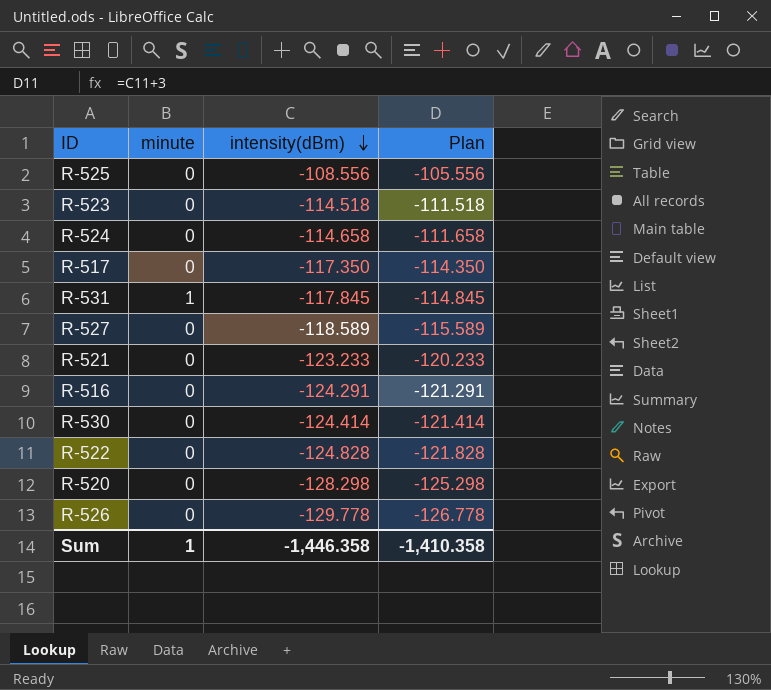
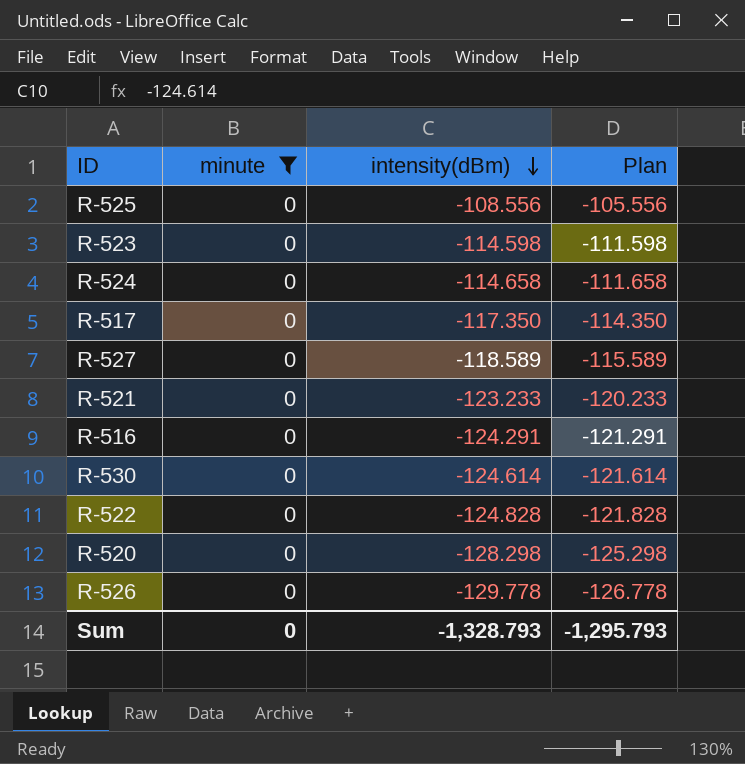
filter: none -> minute = 0
R-523 | intensity(dBm): -114.518 -> -114.598
R-523 | Plan: -111.518 -> -111.598
R-530 | intensity(dBm): -124.414 -> -124.614
R-530 | Plan: -121.414 -> -121.614
Sum | minute: 1 -> 0
Sum | intensity(dBm): -1,446.358 -> -1,328.793
Sum | Plan: -1,410.358 -> -1,295.793

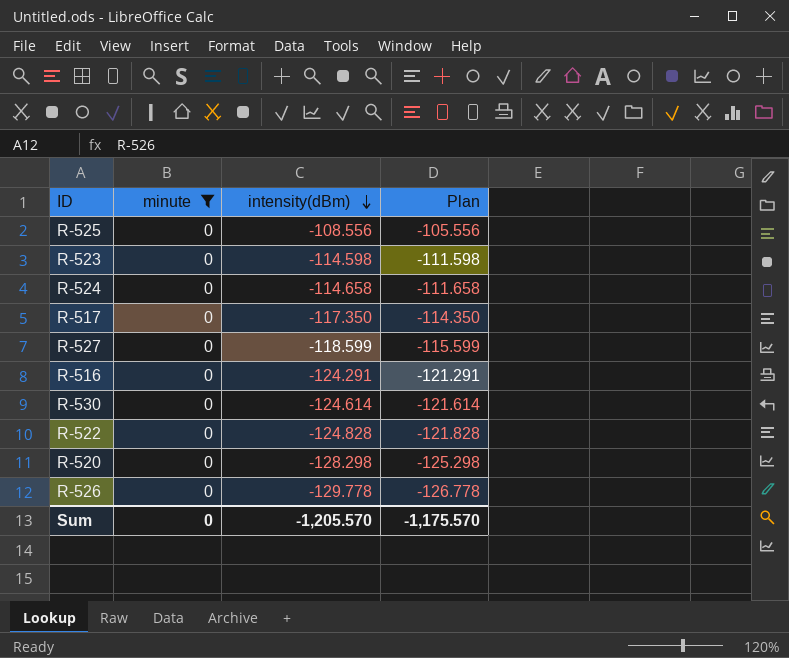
row R-521: 0 | -123.233 | -120.233 -> none
R-527 | intensity(dBm): -118.589 -> -118.599
R-527 | Plan: -115.589 -> -115.599
Sum | intensity(dBm): -1,328.793 -> -1,205.570
Sum | Plan: -1,295.793 -> -1,175.570

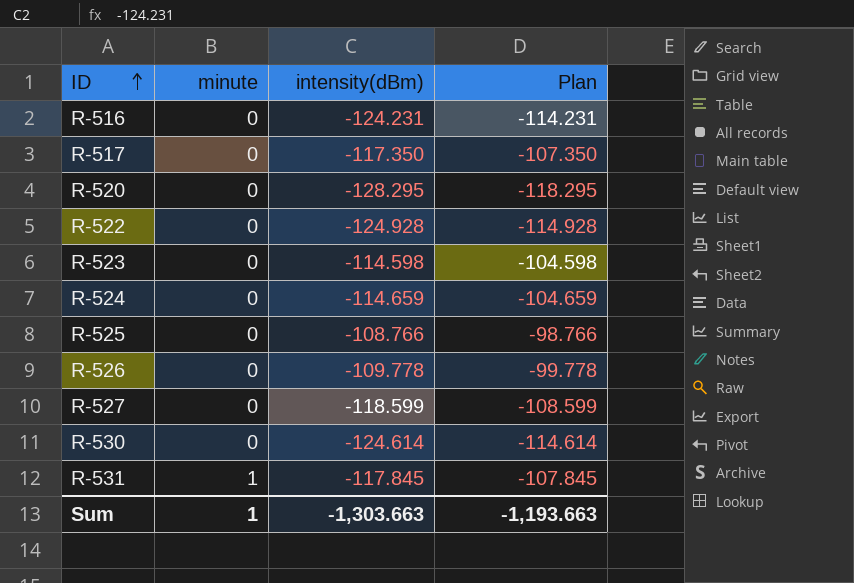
filter: minute = 0 -> none
row order: intensity(dBm) descending -> ID ascending
column Plan | formula: [intensity(dBm)] + 3 -> [intensity(dBm)] + 10
R-516 | intensity(dBm): -124.291 -> -124.231
R-520 | intensity(dBm): -128.298 -> -128.295
R-522 | intensity(dBm): -124.828 -> -124.928
R-524 | intensity(dBm): -114.658 -> -114.659
R-525 | intensity(dBm): -108.556 -> -108.766
R-526 | intensity(dBm): -129.778 -> -109.778
Sum | minute: 0 -> 1
Sum | intensity(dBm): -1,205.570 -> -1,303.663
Sum | Plan: -1,175.570 -> -1,193.663

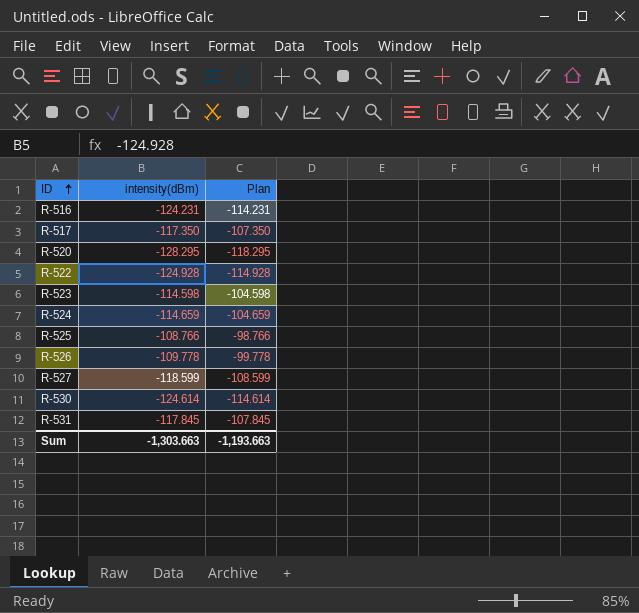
column minute | position: 2 -> none

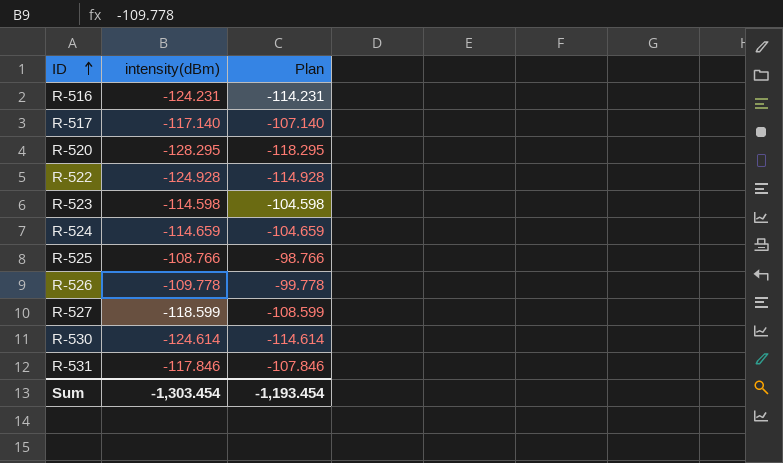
R-517 | intensity(dBm): -117.350 -> -117.140
R-517 | Plan: -107.350 -> -107.140
R-531 | intensity(dBm): -117.845 -> -117.846
R-531 | Plan: -107.845 -> -107.846
Sum | intensity(dBm): -1,303.663 -> -1,303.454
Sum | Plan: -1,193.663 -> -1,193.454

